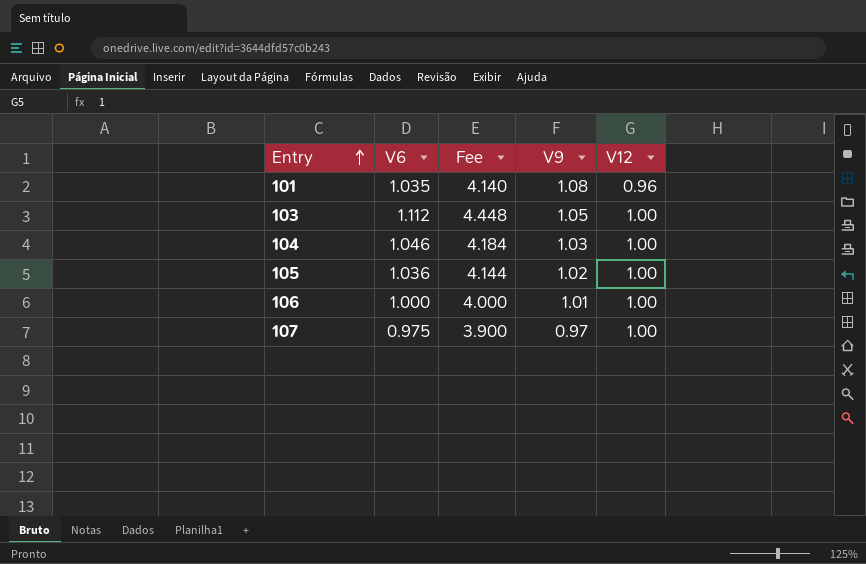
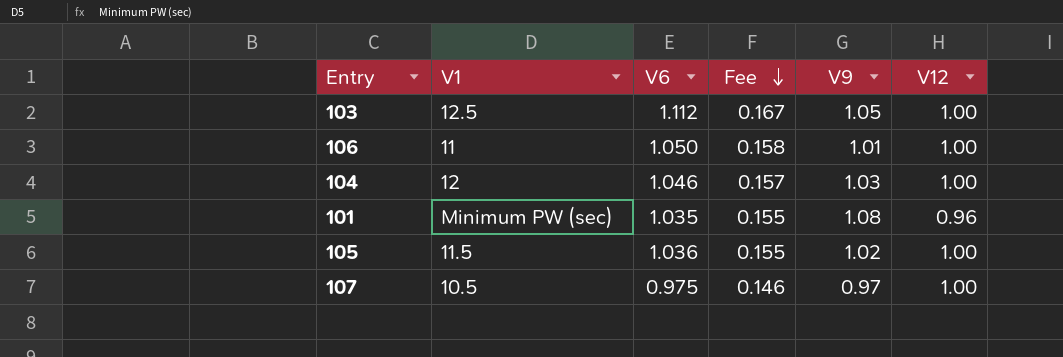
row order: Entry ascending -> Fee descending
column V1 | position: none -> 2
column Fee | formula: [V6] * 4 -> [V6] * 0.15
106 | V6: 1.000 -> 1.050

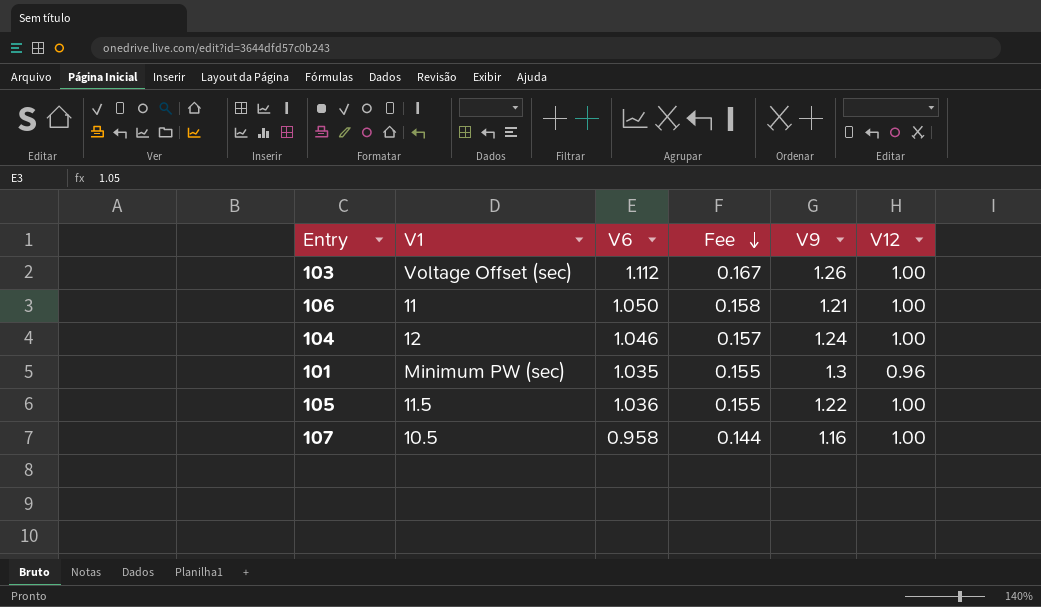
103 | V1: 12.5 -> Voltage Offset (sec)
103 | V9: 1.05 -> 1.26
106 | V9: 1.01 -> 1.21
104 | V9: 1.03 -> 1.24
101 | V9: 1.08 -> 1.3
105 | V9: 1.02 -> 1.22
107 | V6: 0.975 -> 0.958
107 | Fee: 0.146 -> 0.144
107 | V9: 0.97 -> 1.16

